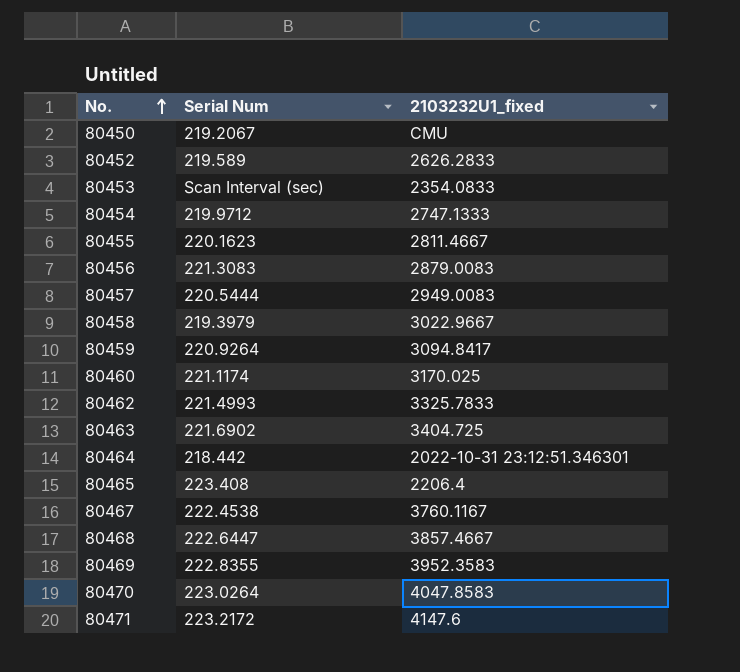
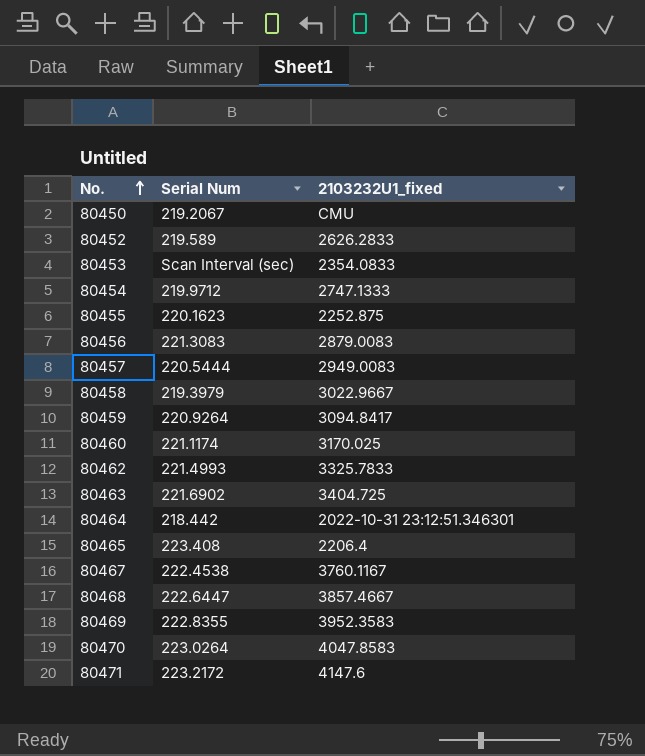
80455 | 2103232U1_fixed: 2811.4667 -> 2252.875

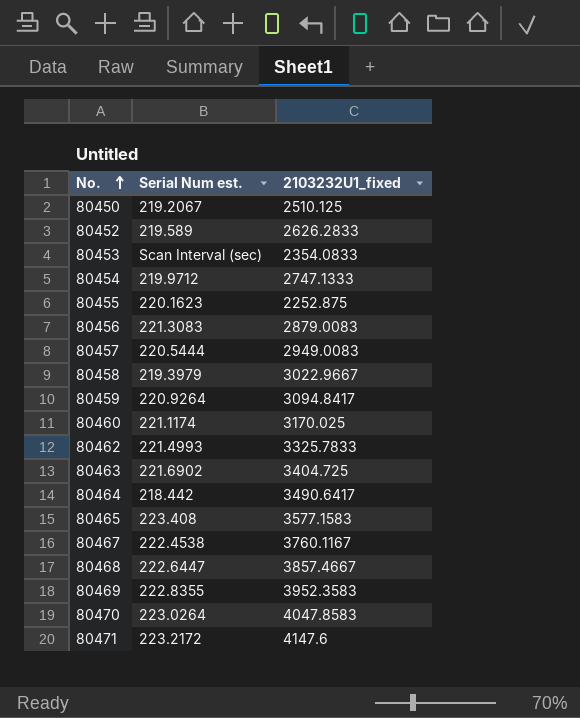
column name: Serial Num -> Serial Num est.
80450 | 2103232U1_fixed: CMU -> 2510.125
80464 | 2103232U1_fixed: 2022-10-31 23:12:51.346301 -> 3490.6417
80465 | 2103232U1_fixed: 2206.4 -> 3577.1583

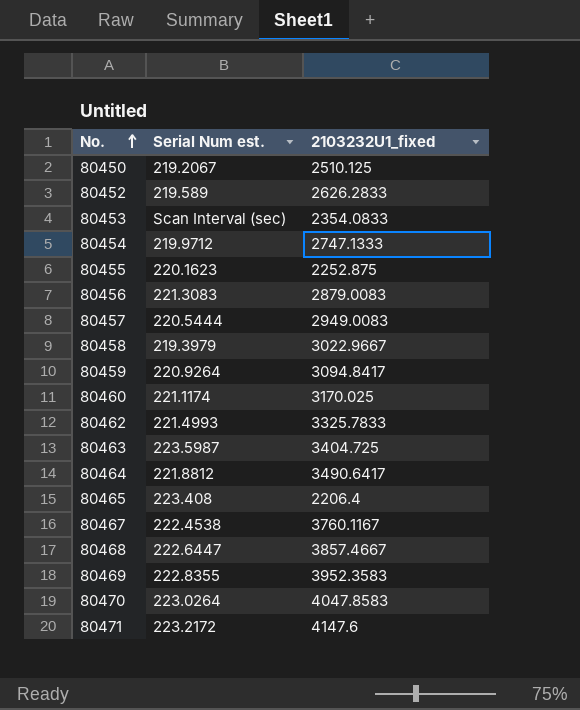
80463 | Serial Num est.: 221.6902 -> 223.5987
80464 | Serial Num est.: 218.442 -> 221.8812
80465 | 2103232U1_fixed: 3577.1583 -> 2206.4

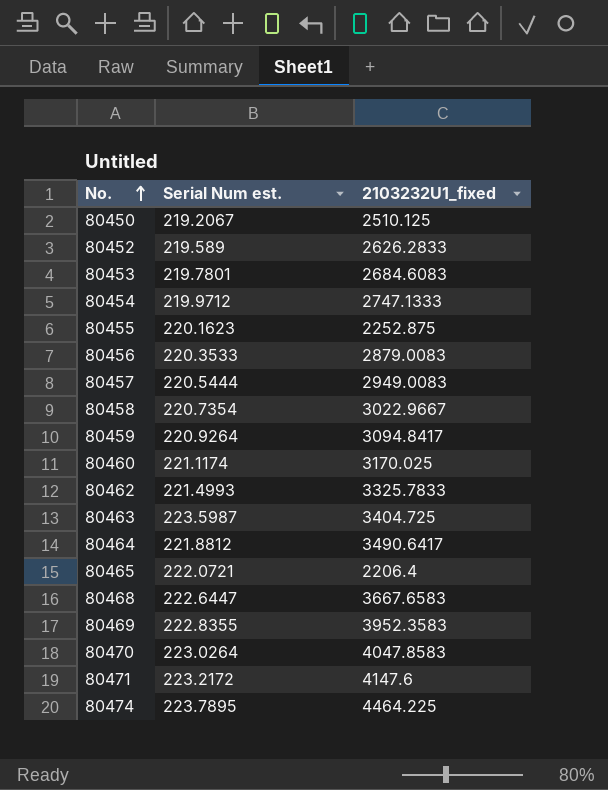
row 80467: 222.4538 | 3760.1167 -> none
80453 | Serial Num est.: Scan Interval (sec) -> 219.7801
80453 | 2103232U1_fixed: 2354.0833 -> 2684.6083
80456 | Serial Num est.: 221.3083 -> 220.3533
80458 | Serial Num est.: 219.3979 -> 220.7354
80465 | Serial Num est.: 223.408 -> 222.0721
80468 | 2103232U1_fixed: 3857.4667 -> 3667.6583
row 80474: none -> 223.7895 | 4464.225

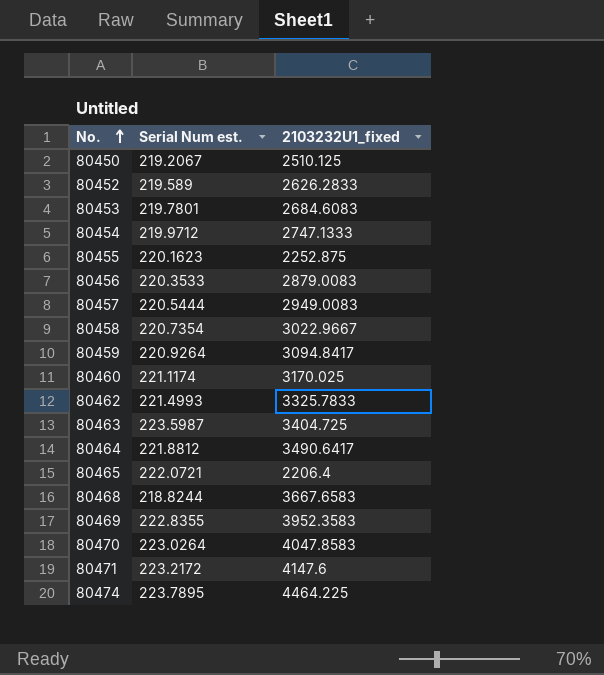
80468 | Serial Num est.: 222.6447 -> 218.8244

